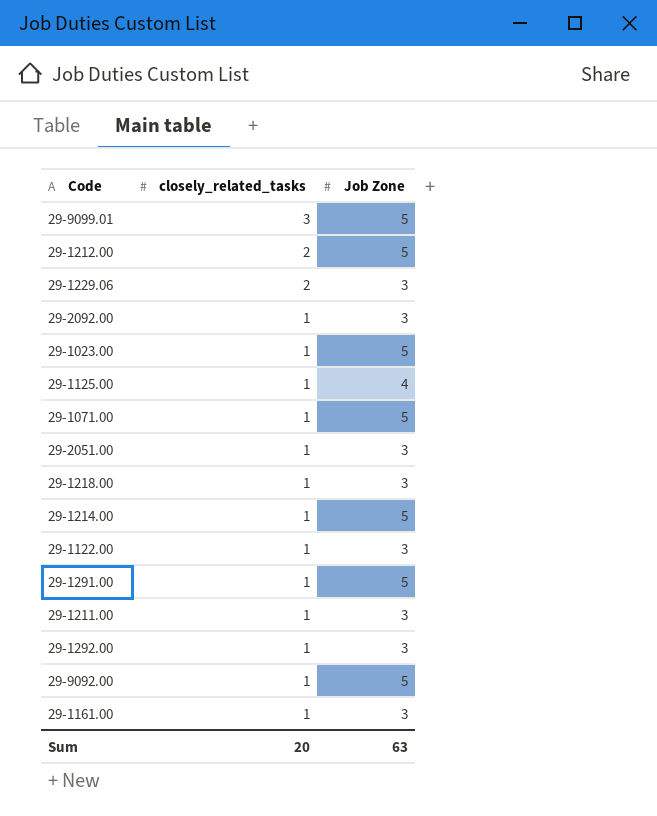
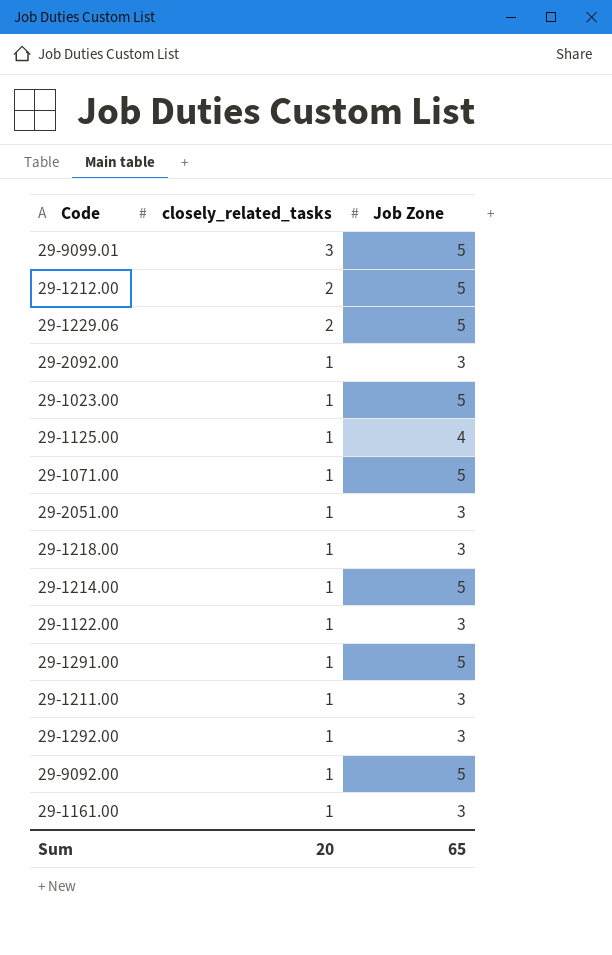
29-1229.06 | Job Zone: 3 -> 5
Sum | Job Zone: 63 -> 65

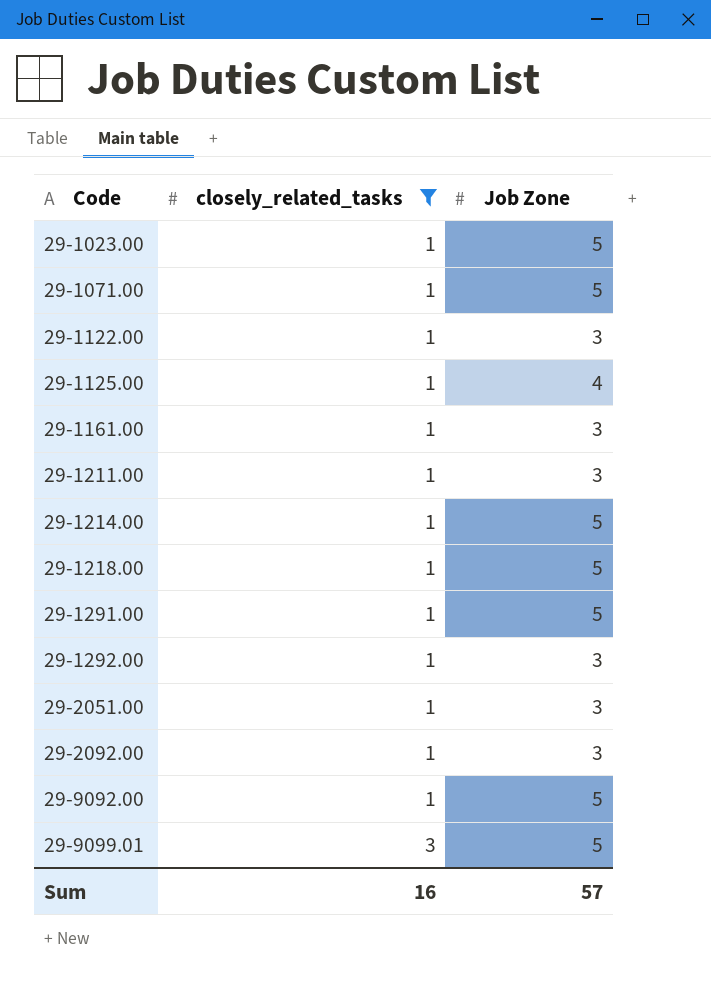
filter: none -> closely_related_tasks != 2
row order: closely_related_tasks descending -> Code ascending
29-1218.00 | Job Zone: 3 -> 5
Sum | closely_related_tasks: 20 -> 16
Sum | Job Zone: 65 -> 57

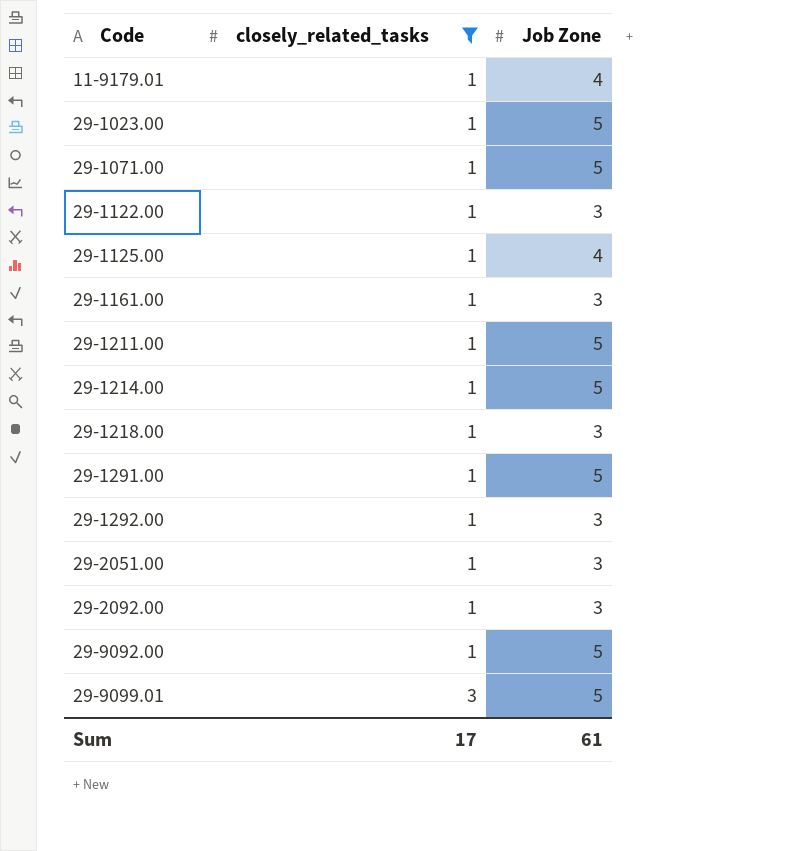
row 11-9179.01: none -> 1 | 4
29-1211.00 | Job Zone: 3 -> 5
29-1218.00 | Job Zone: 5 -> 3
Sum | closely_related_tasks: 16 -> 17
Sum | Job Zone: 57 -> 61

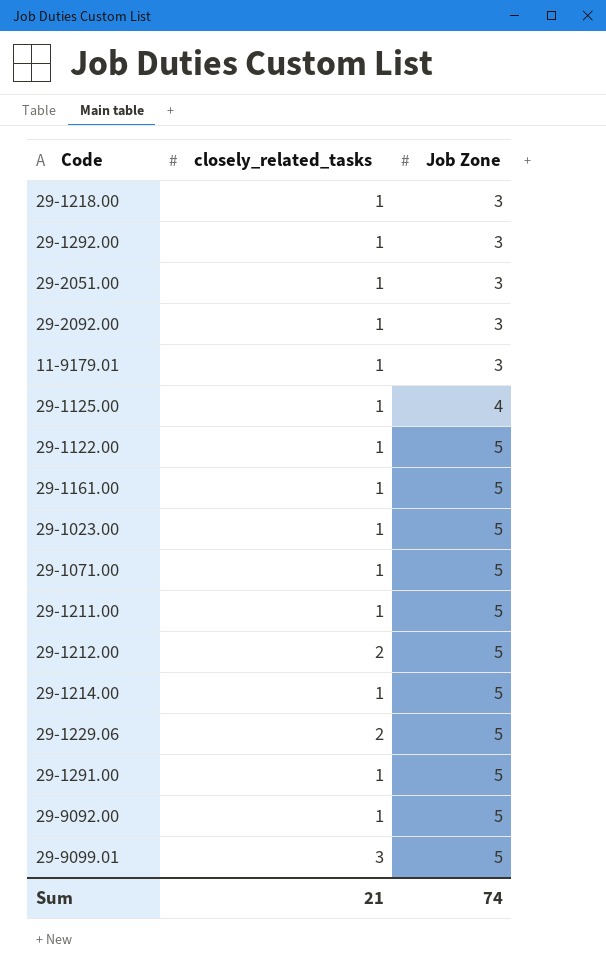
filter: closely_related_tasks != 2 -> none
row order: Code ascending -> Job Zone ascending
11-9179.01 | Job Zone: 4 -> 3
29-1122.00 | Job Zone: 3 -> 5
29-1161.00 | Job Zone: 3 -> 5
Sum | closely_related_tasks: 17 -> 21
Sum | Job Zone: 61 -> 74

